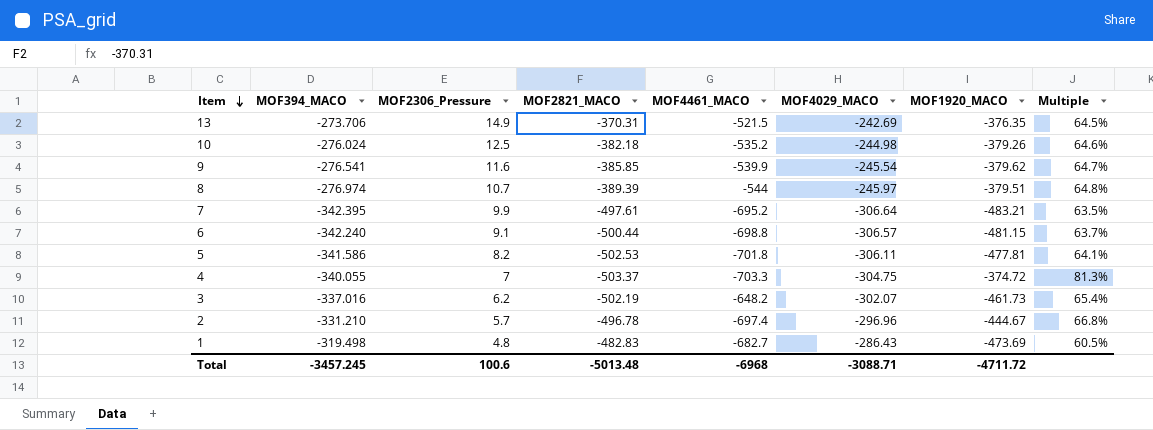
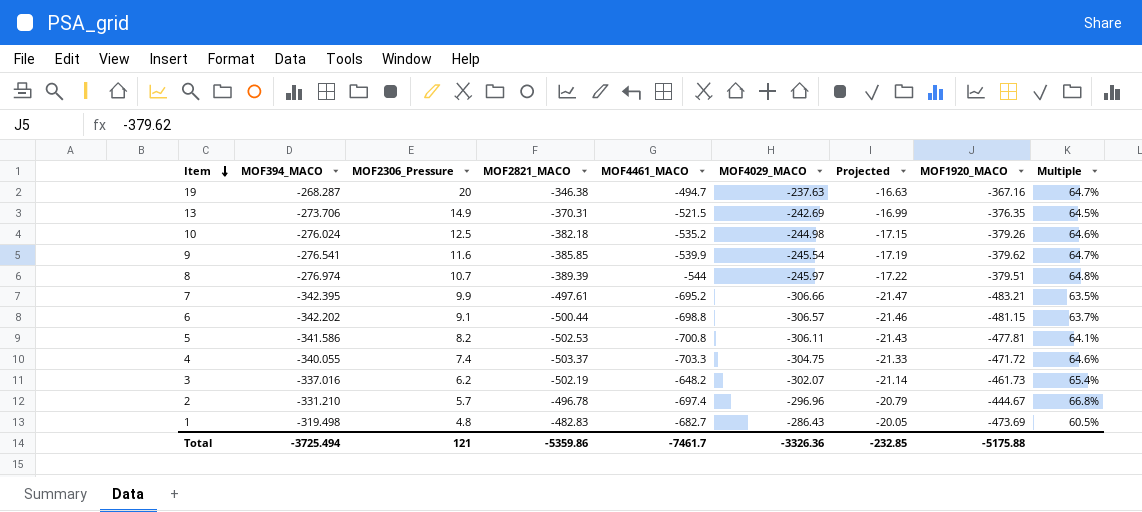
column Projected | formula: none -> [MOF4029_MACO] * 0.07
row 19: none -> -268.287 | 20 | -346.38 | -494.7 | -237.63 | -16.63 | -367.16 | 64.7%
7 | MOF4029_MACO: -306.64 -> -306.66
6 | MOF394_MACO: -342.240 -> -342.202
5 | MOF4461_MACO: -701.8 -> -700.8
4 | MOF2306_Pressure: 7 -> 7.4
4 | MOF1920_MACO: -374.72 -> -471.72
4 | Multiple: 81.3% -> 64.6%
Total | MOF394_MACO: -3457.245 -> -3725.494
Total | MOF2306_Pressure: 100.6 -> 121
Total | MOF2821_MACO: -5013.48 -> -5359.86
Total | MOF4461_MACO: -6968 -> -7461.7
Total | MOF4029_MACO: -3088.71 -> -3326.36
Total | MOF1920_MACO: -4711.72 -> -5175.88

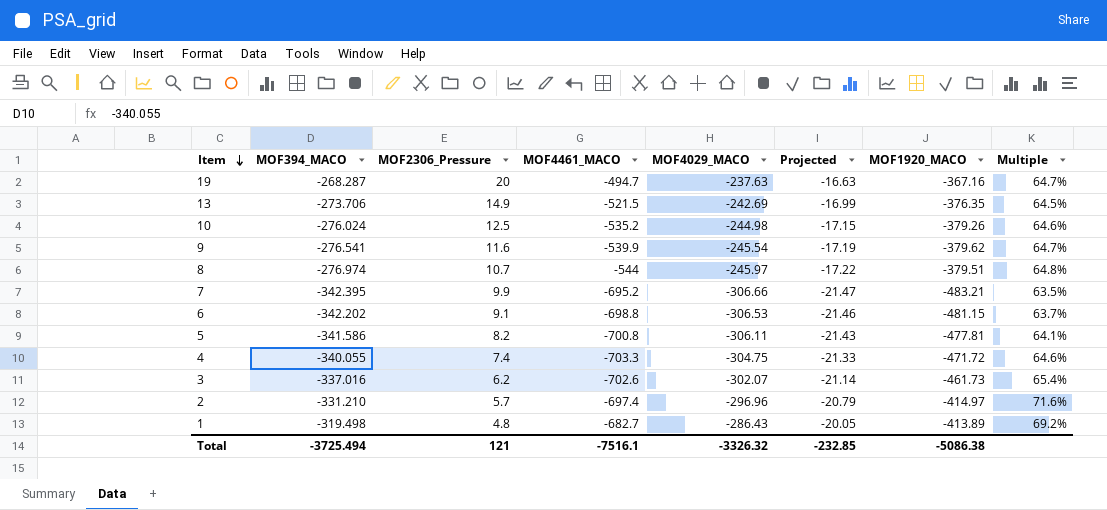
column MOF2821_MACO | position: 4 -> none
6 | MOF4029_MACO: -306.57 -> -306.53
3 | MOF4461_MACO: -648.2 -> -702.6
2 | MOF1920_MACO: -444.67 -> -414.97
2 | Multiple: 66.8% -> 71.6%
1 | MOF1920_MACO: -473.69 -> -413.89
1 | Multiple: 60.5% -> 69.2%
Total | MOF4461_MACO: -7461.7 -> -7516.1
Total | MOF4029_MACO: -3326.36 -> -3326.32
Total | MOF1920_MACO: -5175.88 -> -5086.38

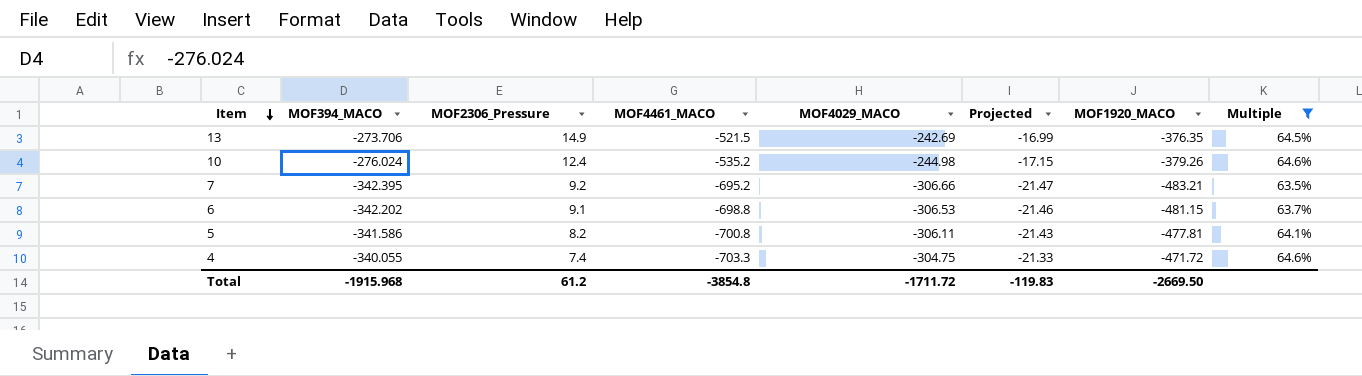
filter: none -> Multiple <= 64.6%
10 | MOF2306_Pressure: 12.5 -> 12.4
7 | MOF2306_Pressure: 9.9 -> 9.2
Total | MOF394_MACO: -3725.494 -> -1915.968
Total | MOF2306_Pressure: 121 -> 61.2
Total | MOF4461_MACO: -7516.1 -> -3854.8
Total | MOF4029_MACO: -3326.32 -> -1711.72
Total | Projected: -232.85 -> -119.83
Total | MOF1920_MACO: -5086.38 -> -2669.50

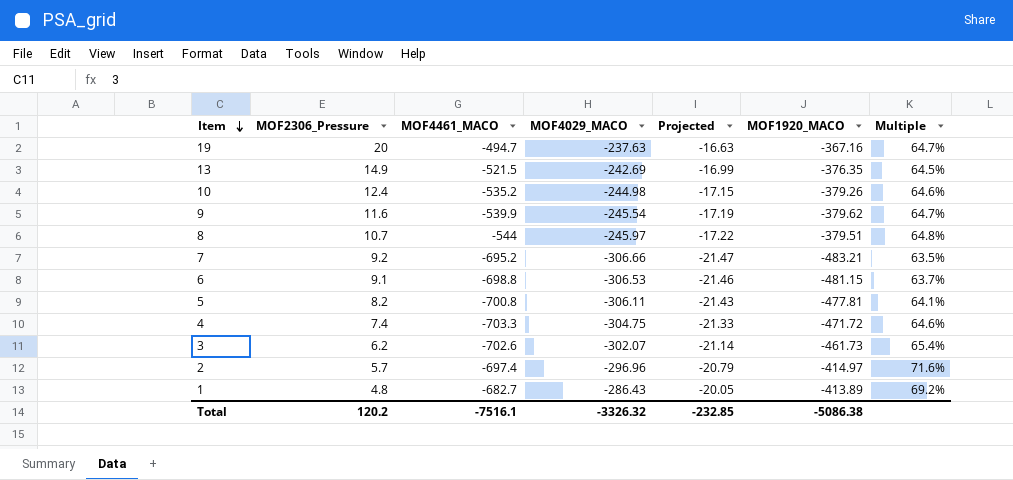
filter: Multiple <= 64.6% -> none
column MOF394_MACO | position: 2 -> none
Total | MOF2306_Pressure: 61.2 -> 120.2
Total | MOF4461_MACO: -3854.8 -> -7516.1
Total | MOF4029_MACO: -1711.72 -> -3326.32
Total | Projected: -119.83 -> -232.85
Total | MOF1920_MACO: -2669.50 -> -5086.38

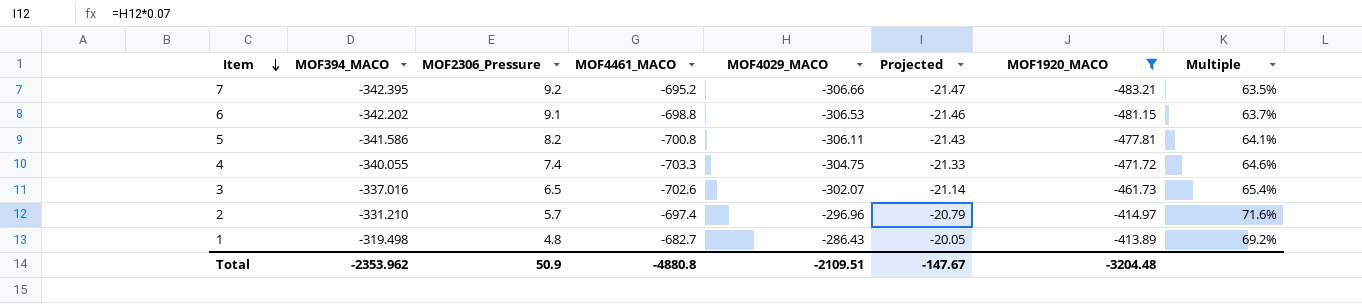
filter: none -> MOF1920_MACO <= -413.89
column MOF394_MACO | position: none -> 2
3 | MOF2306_Pressure: 6.2 -> 6.5
Total | MOF2306_Pressure: 120.2 -> 50.9
Total | MOF4461_MACO: -7516.1 -> -4880.8
Total | MOF4029_MACO: -3326.32 -> -2109.51
Total | Projected: -232.85 -> -147.67
Total | MOF1920_MACO: -5086.38 -> -3204.48

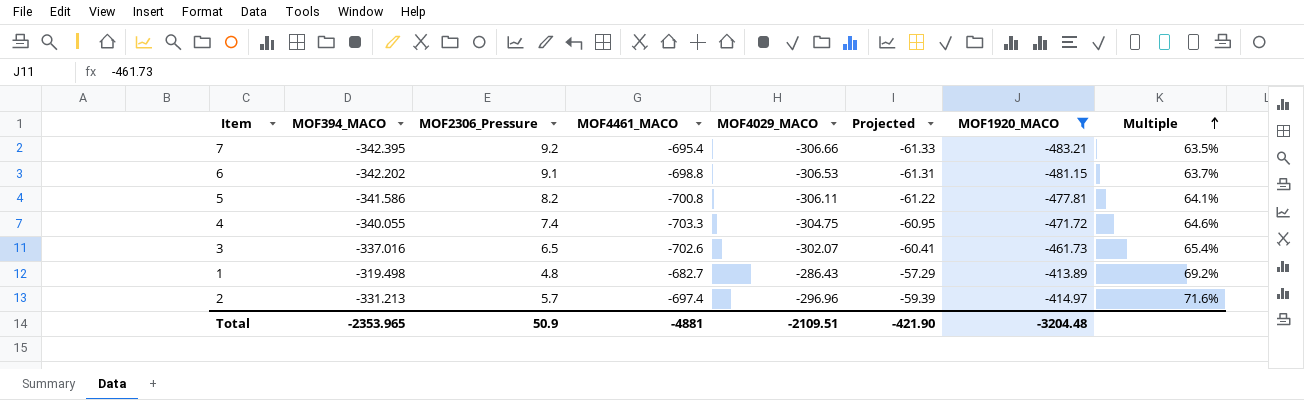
row order: Item descending -> Multiple ascending
column Projected | formula: [MOF4029_MACO] * 0.07 -> [MOF4029_MACO] * 0.2
7 | MOF4461_MACO: -695.2 -> -695.4
2 | MOF394_MACO: -331.210 -> -331.213
Total | MOF394_MACO: -2353.962 -> -2353.965
Total | MOF4461_MACO: -4880.8 -> -4881
Total | Projected: -147.67 -> -421.90

